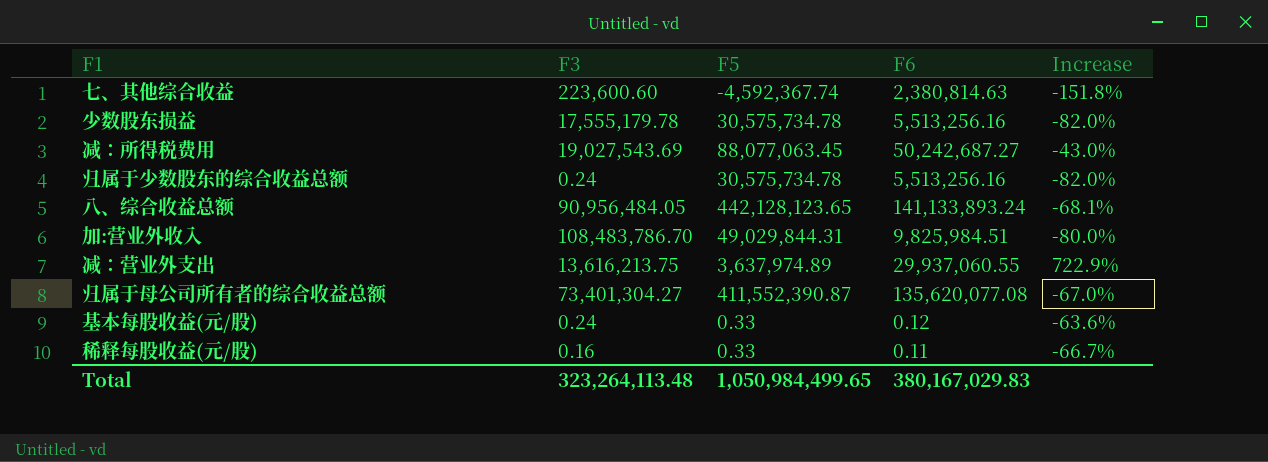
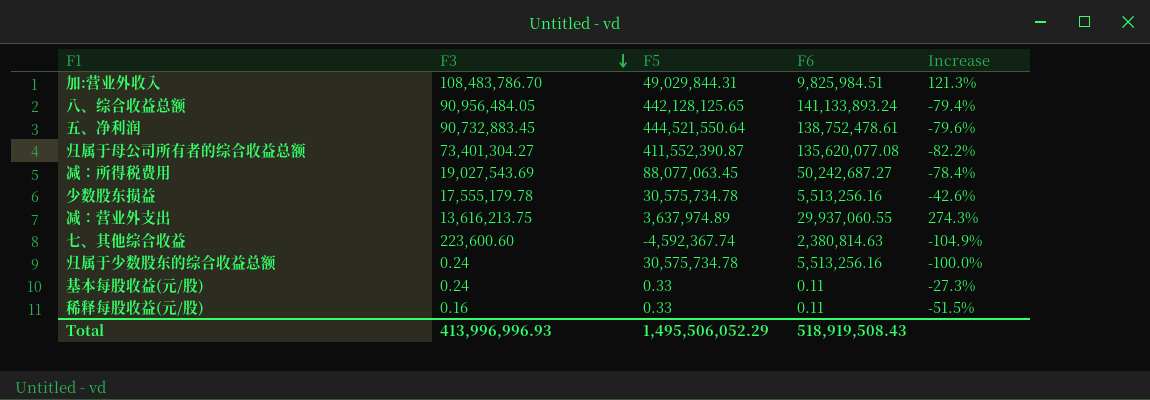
row order: none -> F3 descending
column Increase | formula: ([F6] - [F5]) / [F5] -> ([F3] - [F5]) / [F5]
八、综合收益总额 | F5: 442,128,123.65 -> 442,128,125.65
row 五、净利润: none -> 90,732,883.45 | 444,521,550.64 | 138,752,478.61 | -79.6%
基本每股收益(元/股) | F6: 0.12 -> 0.11
Total | F3: 323,264,113.48 -> 413,996,996.93
Total | F5: 1,050,984,499.65 -> 1,495,506,052.29
Total | F6: 380,167,029.83 -> 518,919,508.43

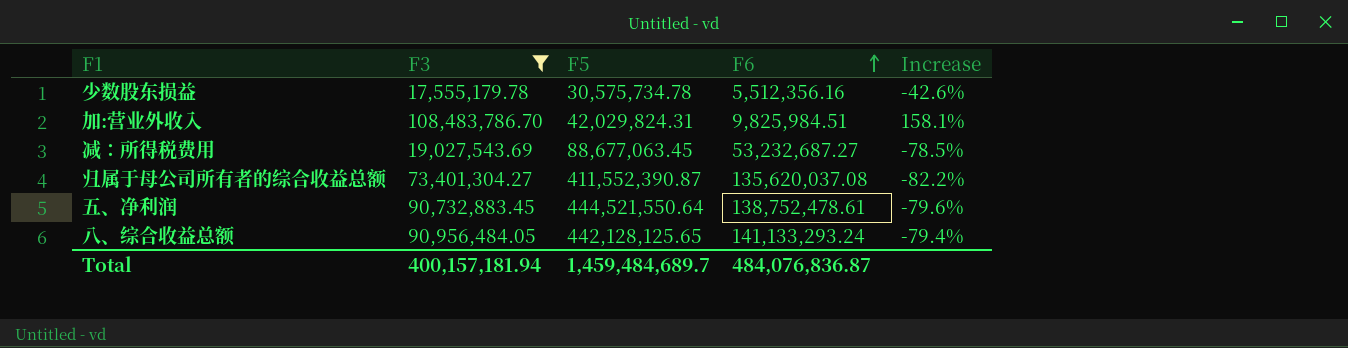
filter: none -> F3 >= 17,555,179.78
row order: F3 descending -> F6 ascending
少数股东损益 | F6: 5,513,256.16 -> 5,512,356.16
加:营业外收入 | F5: 49,029,844.31 -> 42,029,824.31
加:营业外收入 | Increase: 121.3% -> 158.1%
减：所得税费用 | F5: 88,077,063.45 -> 88,677,063.45
减：所得税费用 | F6: 50,242,687.27 -> 53,232,687.27
减：所得税费用 | Increase: -78.4% -> -78.5%
归属于母公司所有者的综合收益总额 | F6: 135,620,077.08 -> 135,620,037.08
八、综合收益总额 | F6: 141,133,893.24 -> 141,133,293.24
Total | F3: 413,996,996.93 -> 400,157,181.94
Total | F5: 1,495,506,052.29 -> 1,459,484,689.7
Total | F6: 518,919,508.43 -> 484,076,836.87

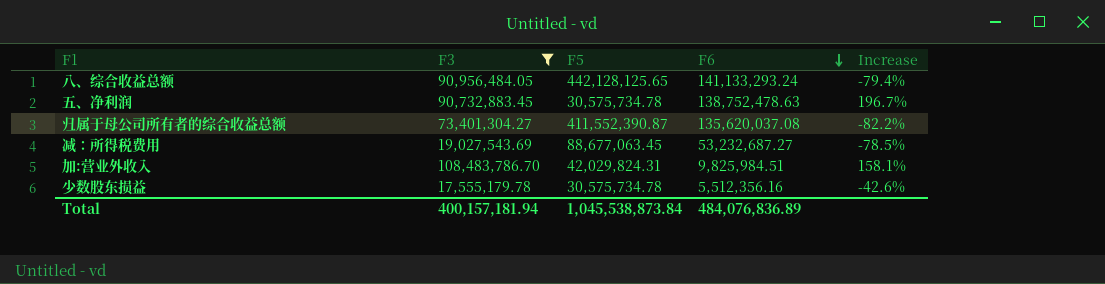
row order: F6 ascending -> F6 descending
五、净利润 | F5: 444,521,550.64 -> 30,575,734.78
五、净利润 | F6: 138,752,478.61 -> 138,752,478.63
五、净利润 | Increase: -79.6% -> 196.7%
Total | F5: 1,459,484,689.7 -> 1,045,538,873.84
Total | F6: 484,076,836.87 -> 484,076,836.89

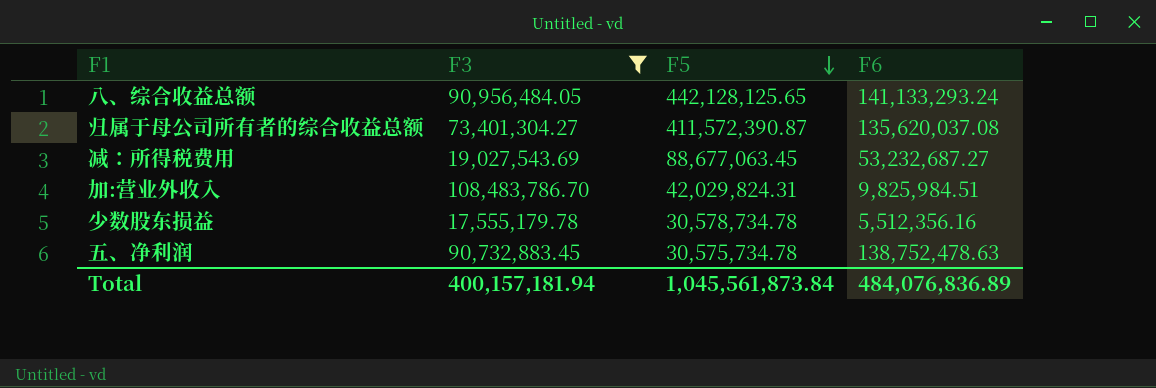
row order: F6 descending -> F5 descending
column Increase | formula: ([F3] - [F5]) / [F5] -> none
归属于母公司所有者的综合收益总额 | F5: 411,552,390.87 -> 411,572,390.87
少数股东损益 | F5: 30,575,734.78 -> 30,578,734.78
Total | F5: 1,045,538,873.84 -> 1,045,561,873.84

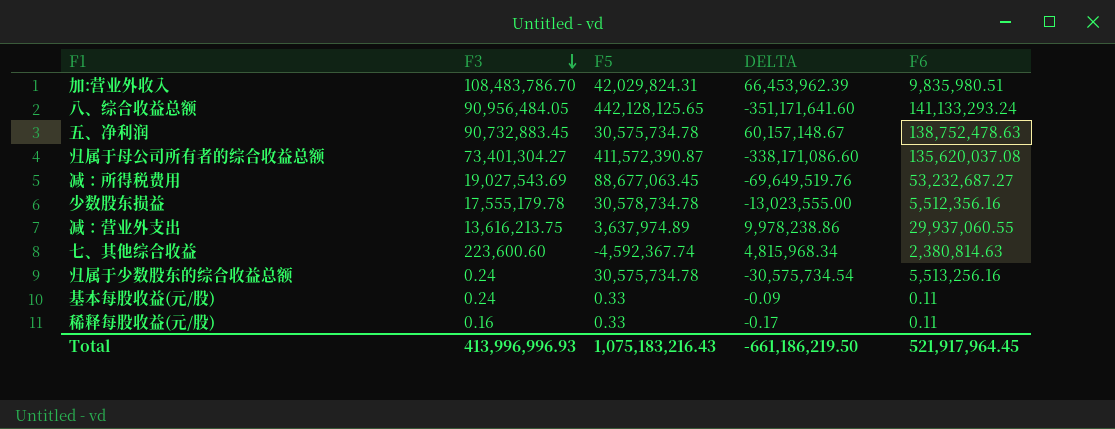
filter: F3 >= 17,555,179.78 -> none
row order: F5 descending -> F3 descending
column DELTA | formula: none -> [F3] - [F5]
加:营业外收入 | F6: 9,825,984.51 -> 9,835,980.51
Total | F3: 400,157,181.94 -> 413,996,996.93
Total | F5: 1,045,561,873.84 -> 1,075,183,216.43
Total | F6: 484,076,836.89 -> 521,917,964.45

